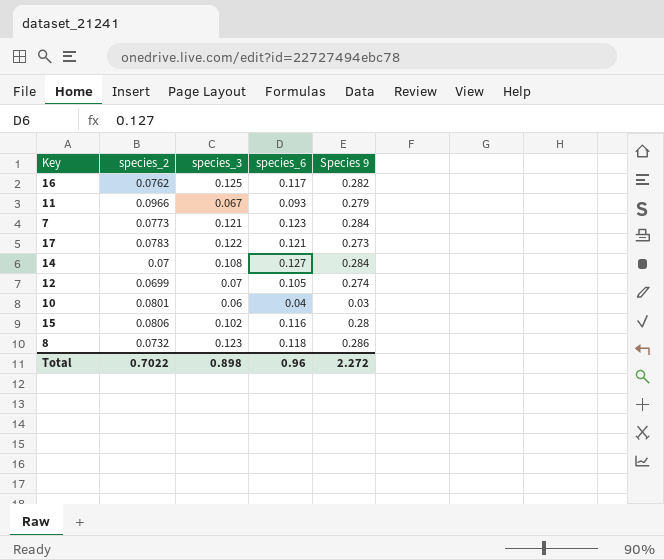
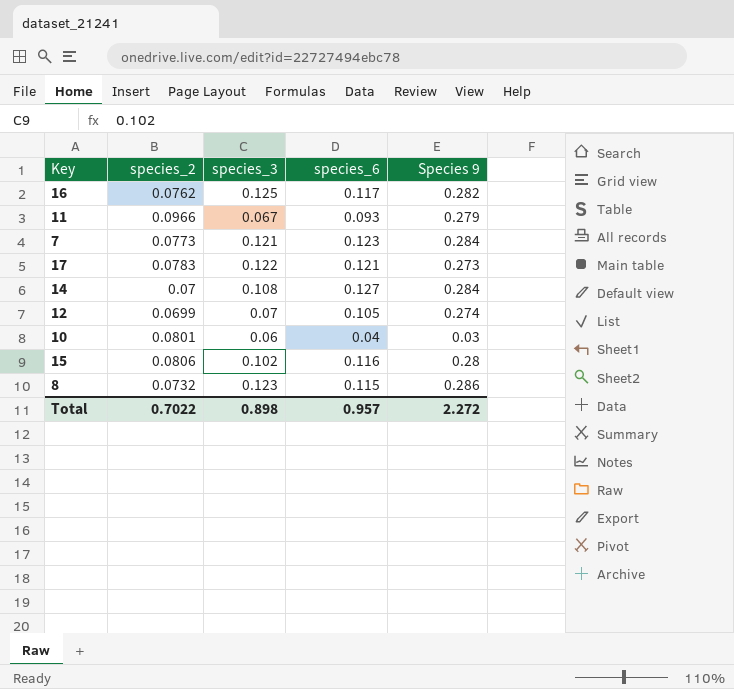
8 | species_6: 0.118 -> 0.115
Total | species_6: 0.96 -> 0.957

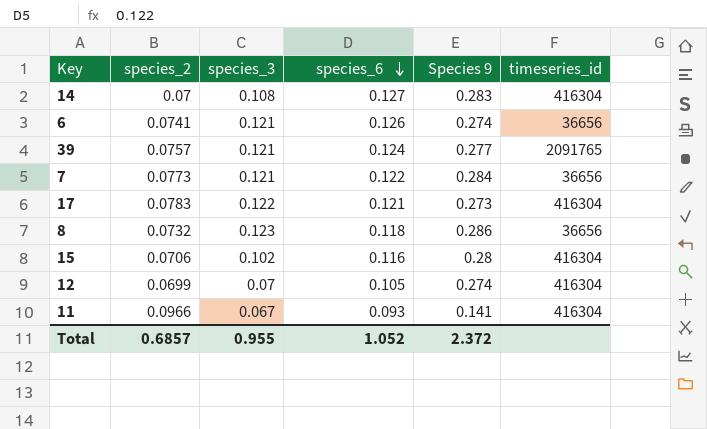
row order: none -> species_6 descending
column timeseries_id | position: none -> 6
row 16: 0.0762 | 0.125 | 0.117 | 0.282 -> none
row 10: 0.0801 | 0.06 | 0.04 | 0.03 -> none
14 | Species 9: 0.284 -> 0.283
row 6: none -> 0.0741 | 0.121 | 0.126 | 0.274 | 36656
row 39: none -> 0.0757 | 0.121 | 0.124 | 0.277 | 2091765
7 | species_6: 0.123 -> 0.122
8 | species_6: 0.115 -> 0.118
15 | species_2: 0.0806 -> 0.0706
11 | Species 9: 0.279 -> 0.141
Total | species_2: 0.7022 -> 0.6857
Total | species_3: 0.898 -> 0.955
Total | species_6: 0.957 -> 1.052
Total | Species 9: 2.272 -> 2.372

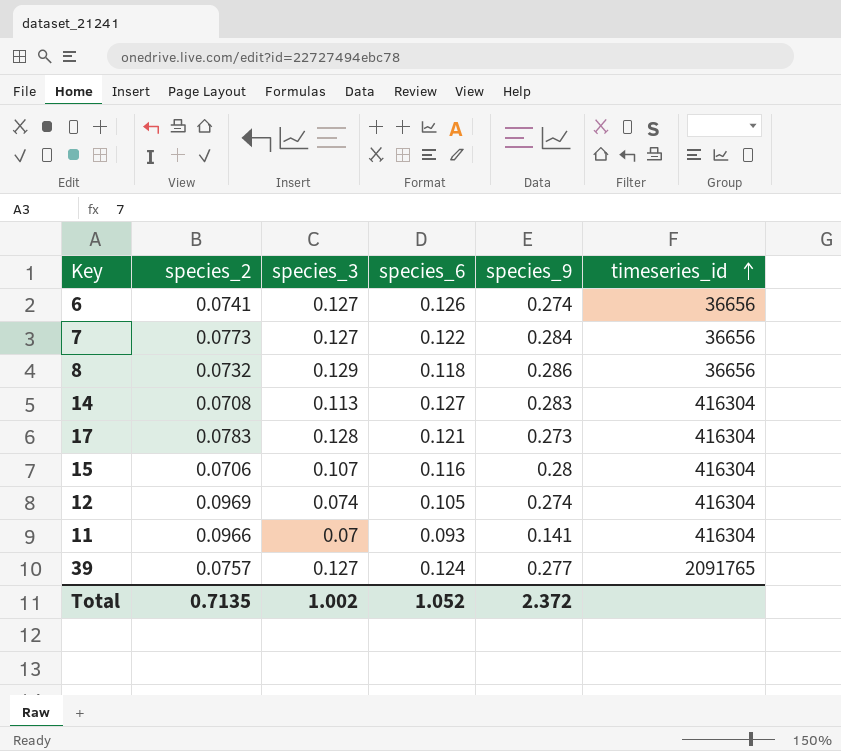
row order: species_6 descending -> timeseries_id ascending
column name: Species 9 -> species_9
6 | species_3: 0.121 -> 0.127
7 | species_3: 0.121 -> 0.127
8 | species_3: 0.123 -> 0.129
14 | species_2: 0.07 -> 0.0708
14 | species_3: 0.108 -> 0.113
17 | species_3: 0.122 -> 0.128
15 | species_3: 0.102 -> 0.107
12 | species_2: 0.0699 -> 0.0969
12 | species_3: 0.07 -> 0.074
11 | species_3: 0.067 -> 0.07
39 | species_3: 0.121 -> 0.127
Total | species_2: 0.6857 -> 0.7135
Total | species_3: 0.955 -> 1.002

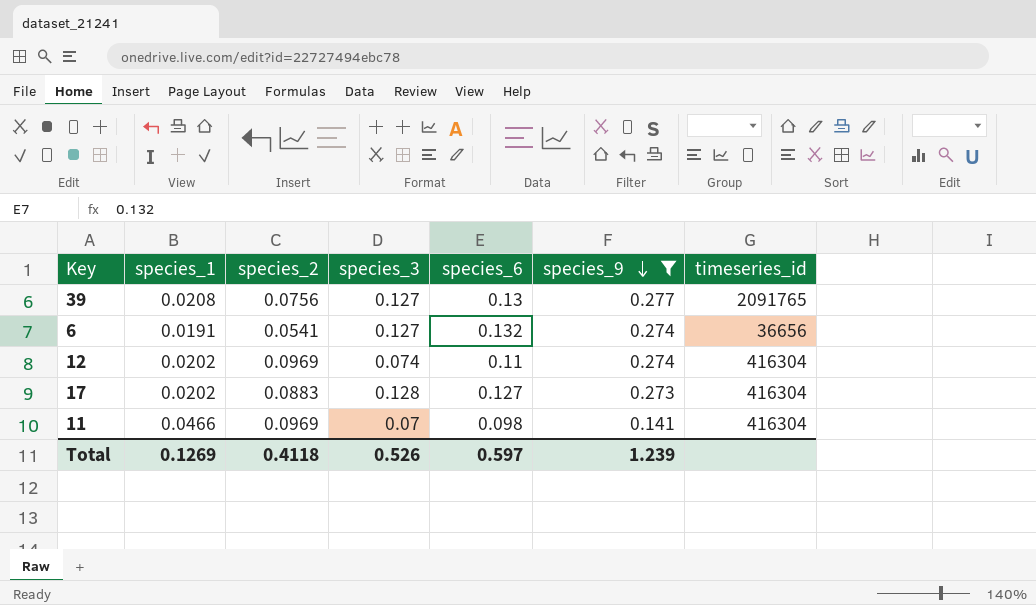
filter: none -> species_9 <= 0.277
row order: timeseries_id ascending -> species_9 descending
column species_1 | position: none -> 2
39 | species_2: 0.0757 -> 0.0756
39 | species_6: 0.124 -> 0.13
6 | species_2: 0.0741 -> 0.0541
6 | species_6: 0.126 -> 0.132
12 | species_6: 0.105 -> 0.11
17 | species_2: 0.0783 -> 0.0883
17 | species_6: 0.121 -> 0.127
11 | species_2: 0.0966 -> 0.0969
11 | species_6: 0.093 -> 0.098
Total | species_2: 0.7135 -> 0.4118
Total | species_3: 1.002 -> 0.526
Total | species_6: 1.052 -> 0.597
Total | species_9: 2.372 -> 1.239

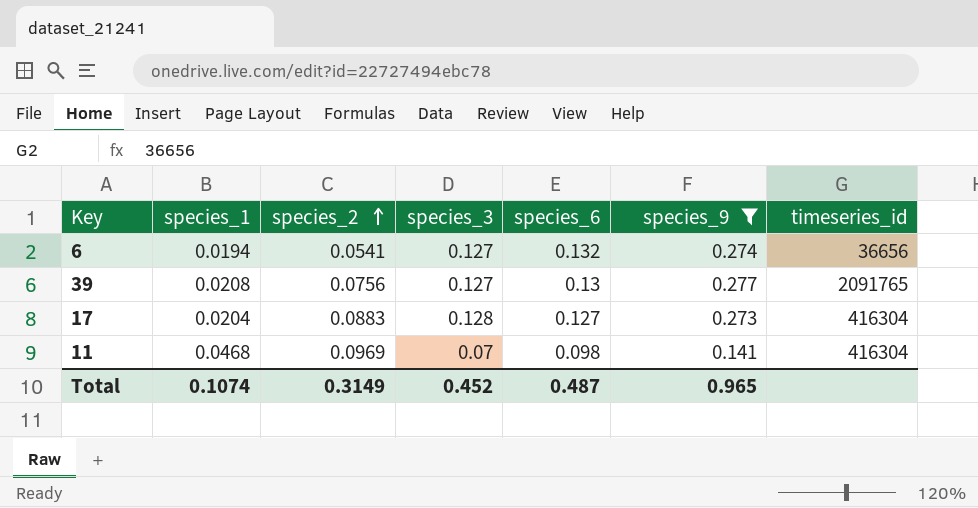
row order: species_9 descending -> species_2 ascending
row 12: 0.0202 | 0.0969 | 0.074 | 0.11 | 0.274 | 416304 -> none
6 | species_1: 0.0191 -> 0.0194
17 | species_1: 0.0202 -> 0.0204
11 | species_1: 0.0466 -> 0.0468
Total | species_1: 0.1269 -> 0.1074
Total | species_2: 0.4118 -> 0.3149
Total | species_3: 0.526 -> 0.452
Total | species_6: 0.597 -> 0.487
Total | species_9: 1.239 -> 0.965

